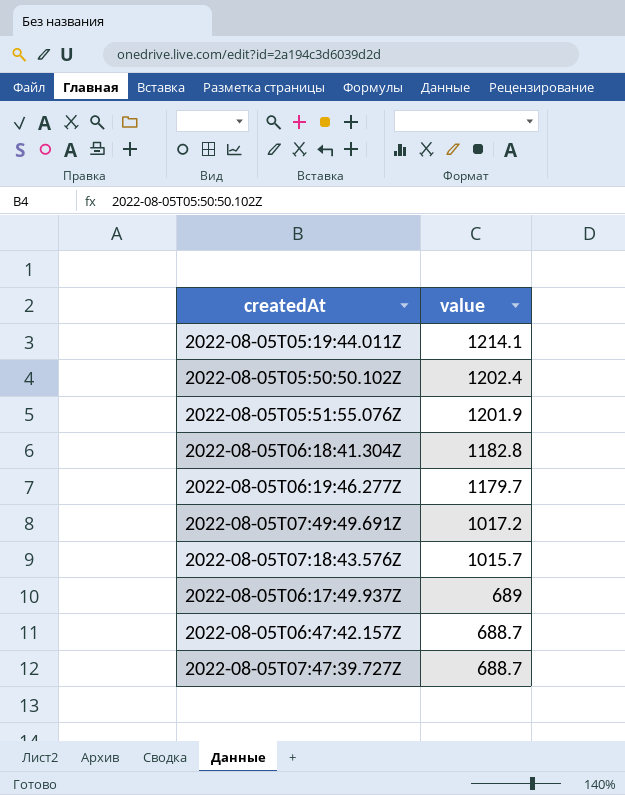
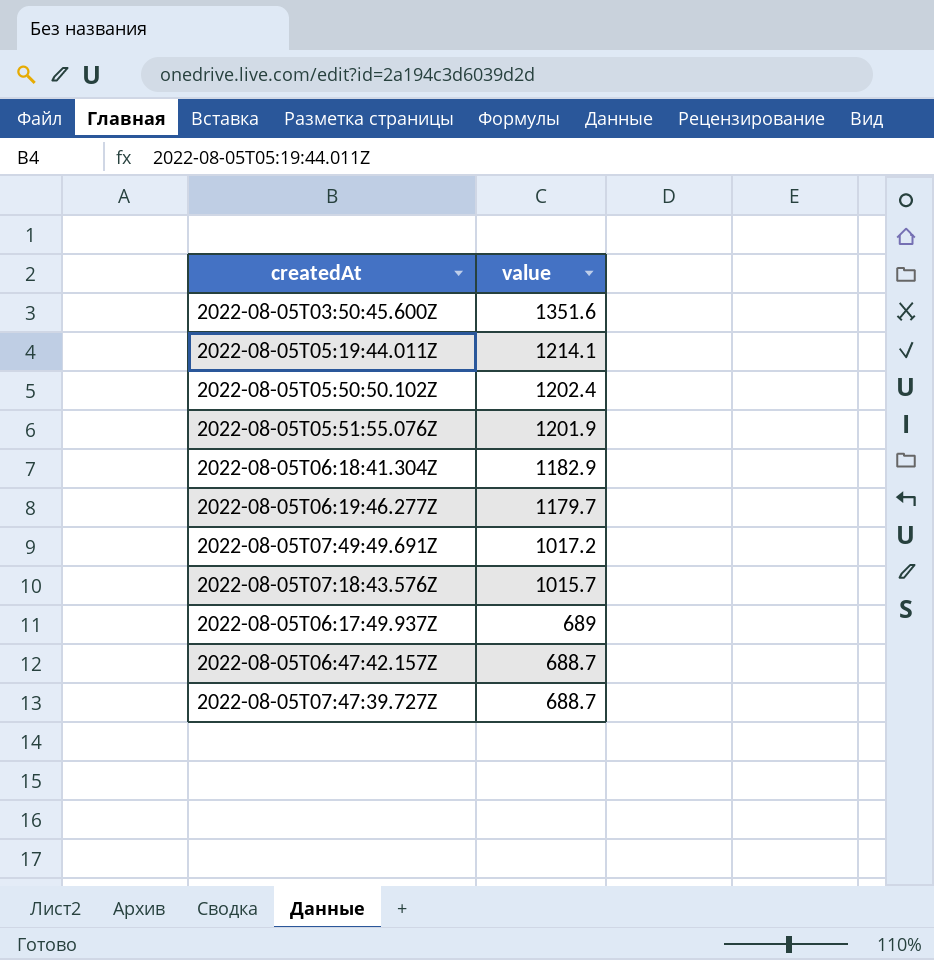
row 2022-08-05T03:50:45.600Z: none -> 1351.6
2022-08-05T06:18:41.304Z | value: 1182.8 -> 1182.9

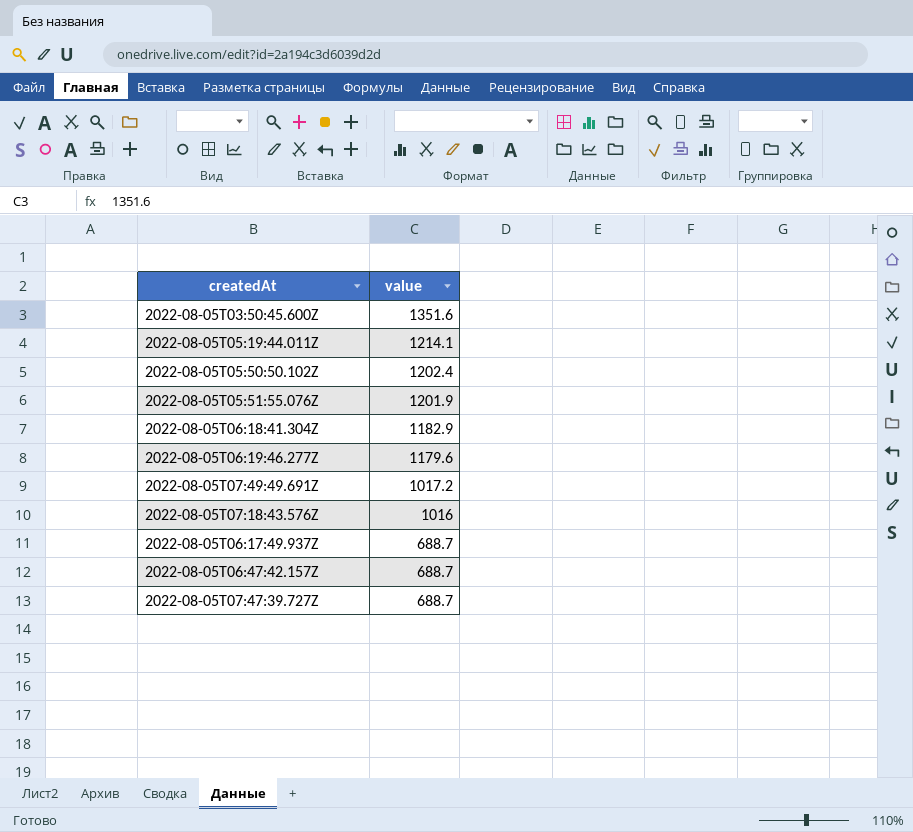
2022-08-05T06:19:46.277Z | value: 1179.7 -> 1179.6
2022-08-05T07:18:43.576Z | value: 1015.7 -> 1016
2022-08-05T06:17:49.937Z | value: 689 -> 688.7

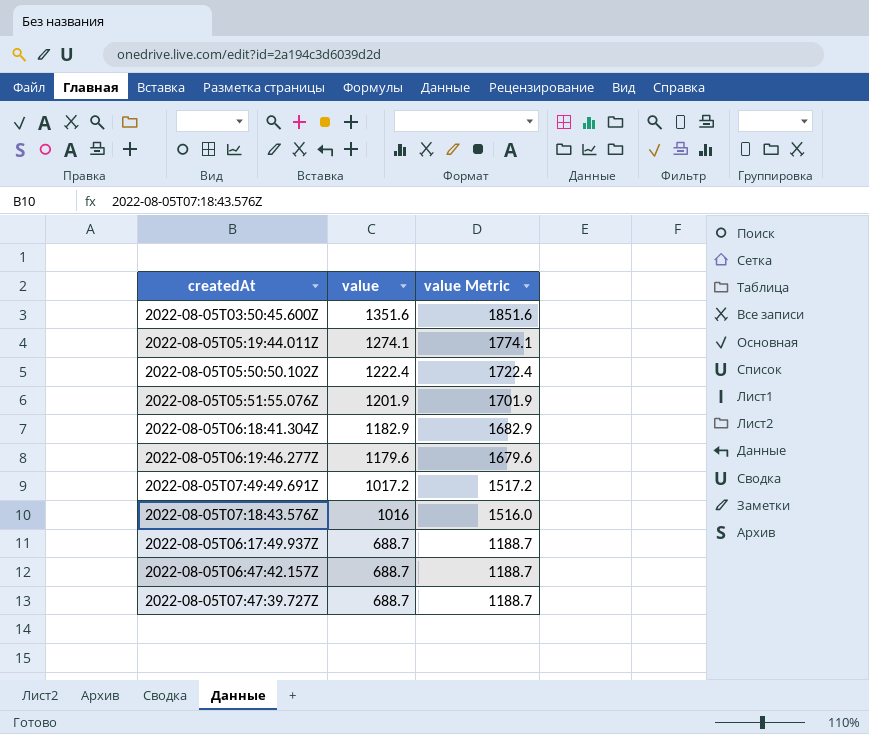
column value Metric | formula: none -> [value] + 500
2022-08-05T05:19:44.011Z | value: 1214.1 -> 1274.1
2022-08-05T05:50:50.102Z | value: 1202.4 -> 1222.4

